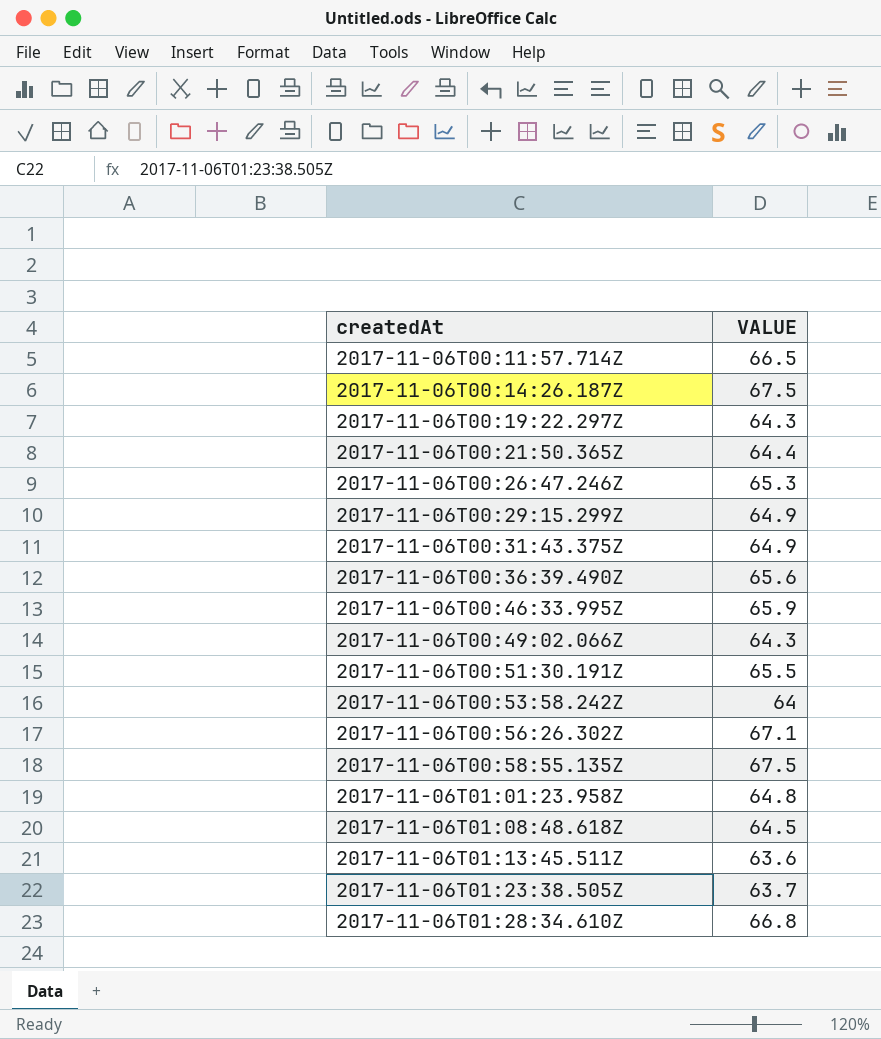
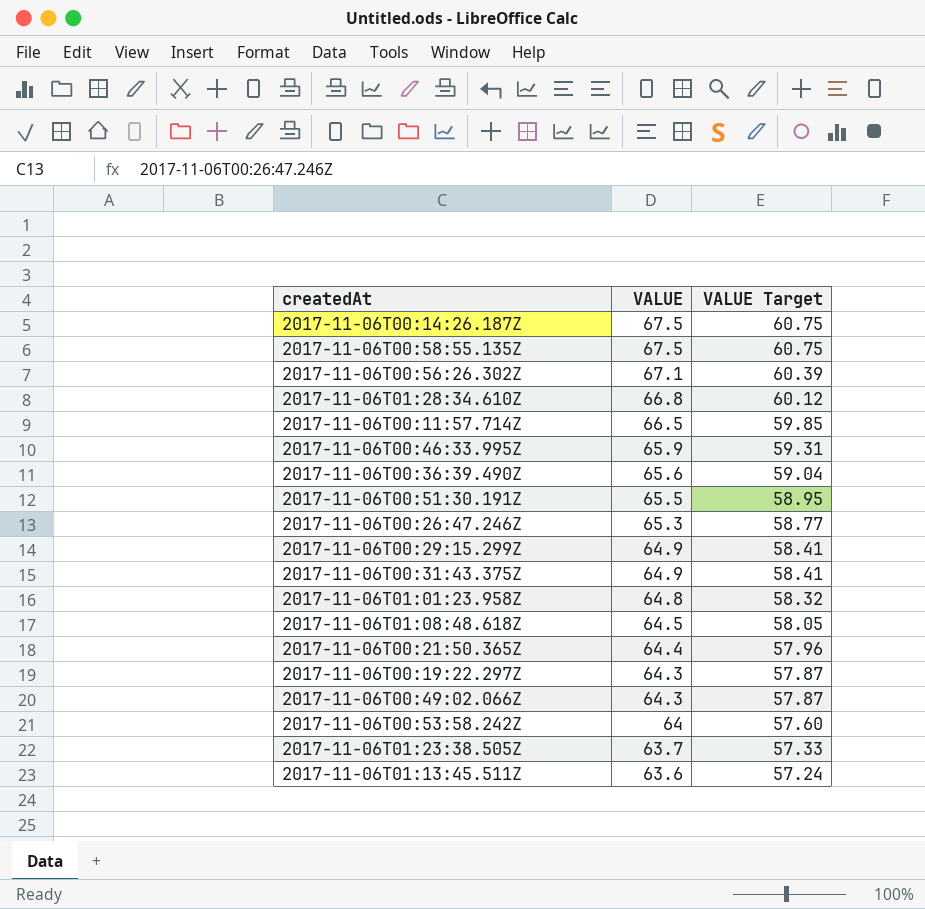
row order: createdAt ascending -> VALUE descending
column VALUE Target | formula: none -> [VALUE] * 0.9

